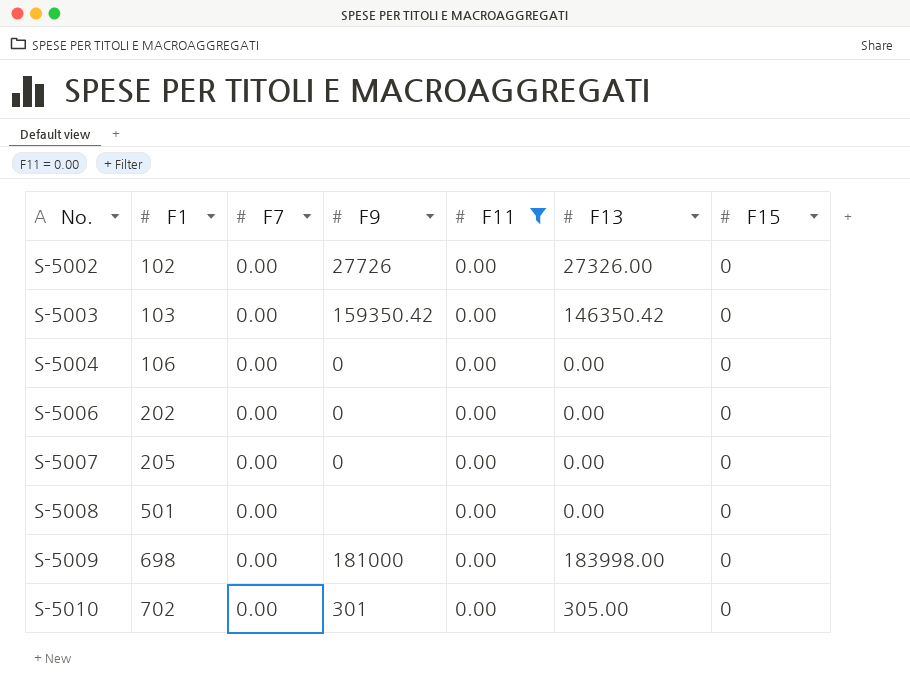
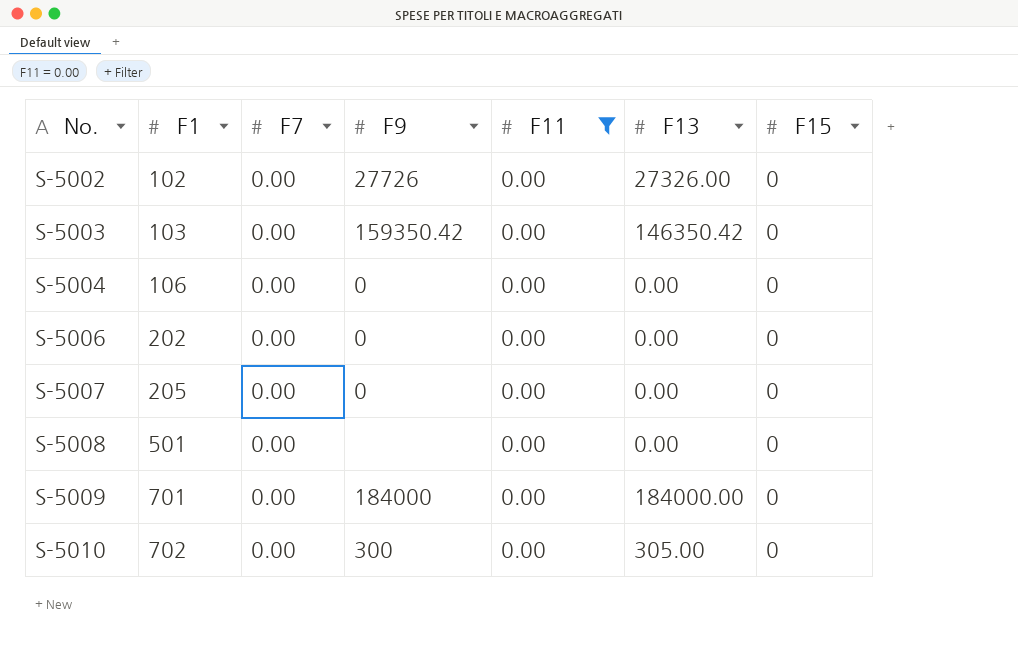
S-5009 | F1: 698 -> 701
S-5009 | F9: 181000 -> 184000
S-5009 | F13: 183998.00 -> 184000.00
S-5010 | F9: 301 -> 300

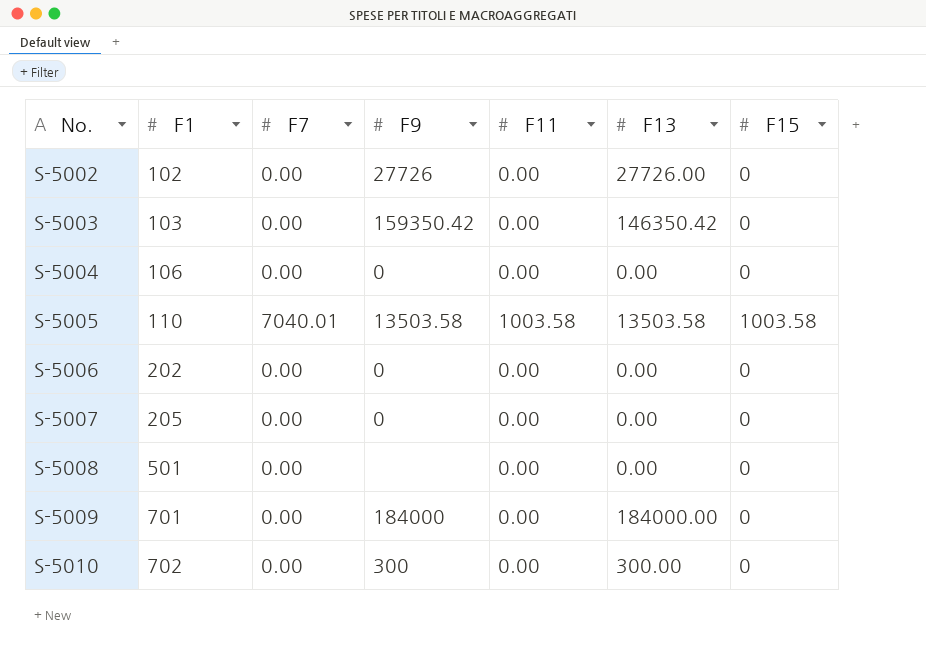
filter: F11 = 0.00 -> none
S-5002 | F13: 27326.00 -> 27726.00
S-5010 | F13: 305.00 -> 300.00

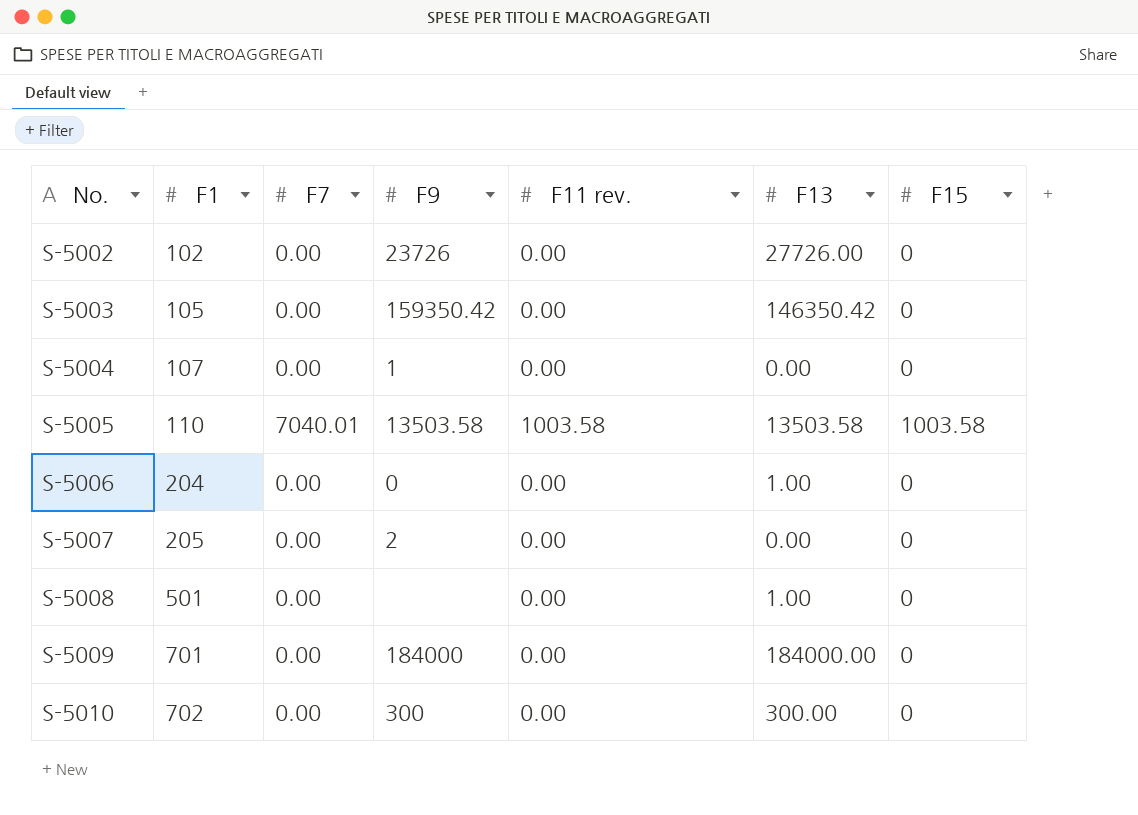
column name: F11 -> F11 rev.
S-5002 | F9: 27726 -> 23726
S-5003 | F1: 103 -> 105
S-5004 | F1: 106 -> 107
S-5004 | F9: 0 -> 1
S-5006 | F1: 202 -> 204
S-5006 | F13: 0.00 -> 1.00
S-5007 | F9: 0 -> 2
S-5008 | F13: 0.00 -> 1.00

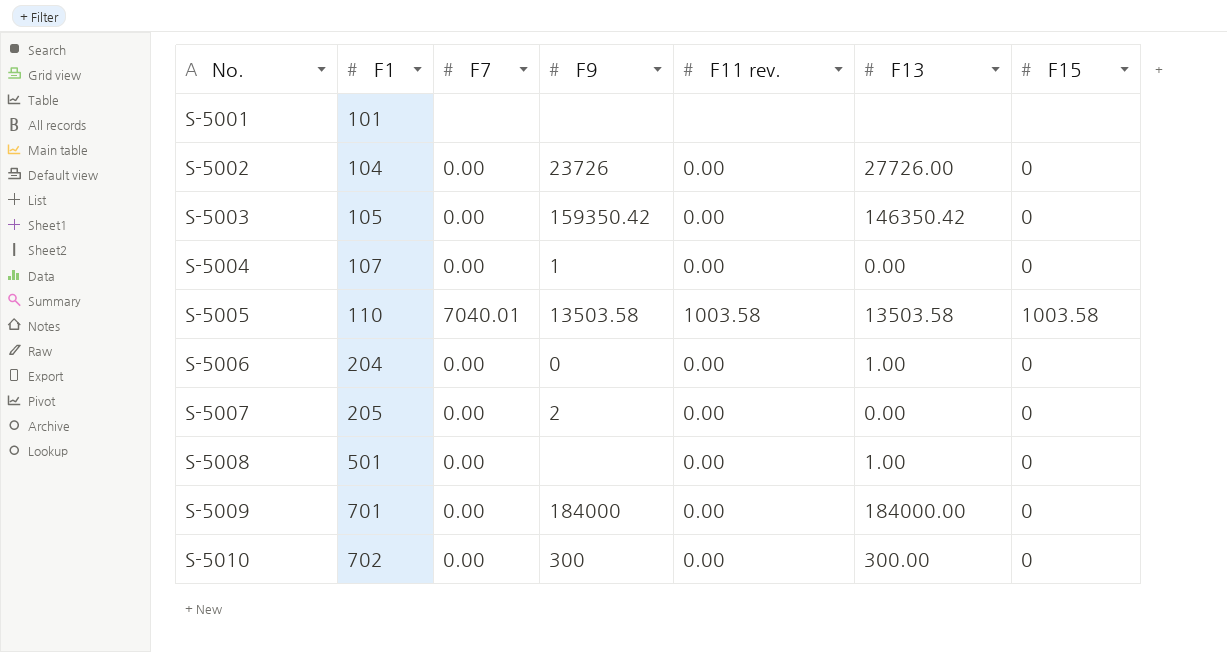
row S-5001: none -> 101 | none | none | none | none | none
S-5002 | F1: 102 -> 104

